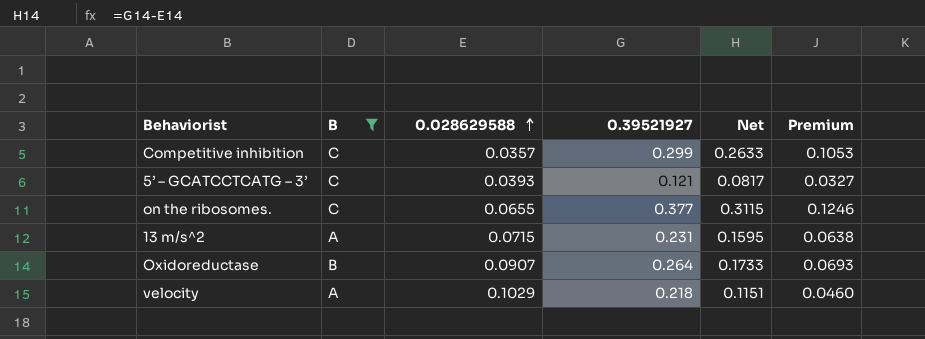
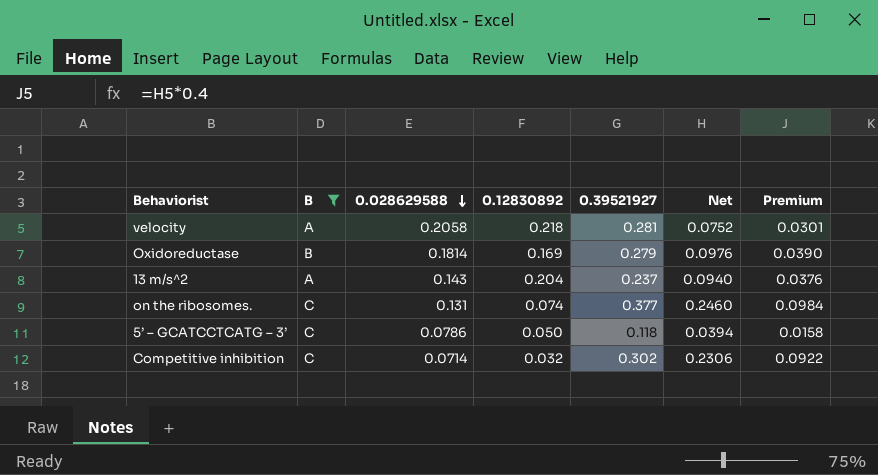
row order: 0.028629588 ascending -> 0.028629588 descending
column 0.12830892 | position: none -> 4
velocity | 0.028629588: 0.1029 -> 0.2058
velocity | 0.39521927: 0.218 -> 0.281
velocity | Net: 0.1151 -> 0.0752
velocity | Premium: 0.0460 -> 0.0301
Oxidoreductase | 0.028629588: 0.0907 -> 0.1814
Oxidoreductase | 0.39521927: 0.264 -> 0.279
Oxidoreductase | Net: 0.1733 -> 0.0976
Oxidoreductase | Premium: 0.0693 -> 0.0390
13 m/s^2 | 0.028629588: 0.0715 -> 0.143
13 m/s^2 | 0.39521927: 0.231 -> 0.237
13 m/s^2 | Net: 0.1595 -> 0.0940
13 m/s^2 | Premium: 0.0638 -> 0.0376
on the ribosomes. | 0.028629588: 0.0655 -> 0.131
on the ribosomes. | Net: 0.3115 -> 0.2460
on the ribosomes. | Premium: 0.1246 -> 0.0984
5’ – GCATCCTCATG – 3’ | 0.028629588: 0.0393 -> 0.0786
5’ – GCATCCTCATG – 3’ | 0.39521927: 0.121 -> 0.118
5’ – GCATCCTCATG – 3’ | Net: 0.0817 -> 0.0394
5’ – GCATCCTCATG – 3’ | Premium: 0.0327 -> 0.0158
Competitive inhibition | 0.028629588: 0.0357 -> 0.0714
Competitive inhibition | 0.39521927: 0.299 -> 0.302
Competitive inhibition | Net: 0.2633 -> 0.2306
Competitive inhibition | Premium: 0.1053 -> 0.0922

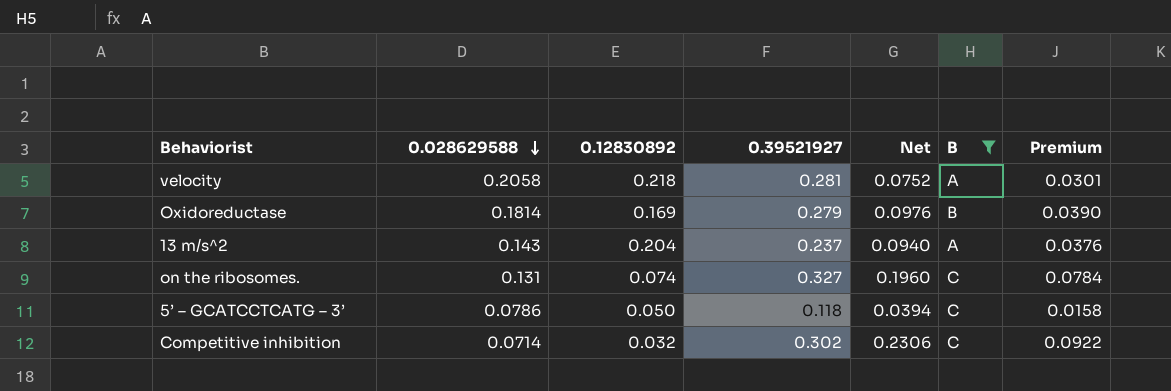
column B | position: 2 -> 6
on the ribosomes. | 0.39521927: 0.377 -> 0.327
on the ribosomes. | Net: 0.2460 -> 0.1960
on the ribosomes. | Premium: 0.0984 -> 0.0784

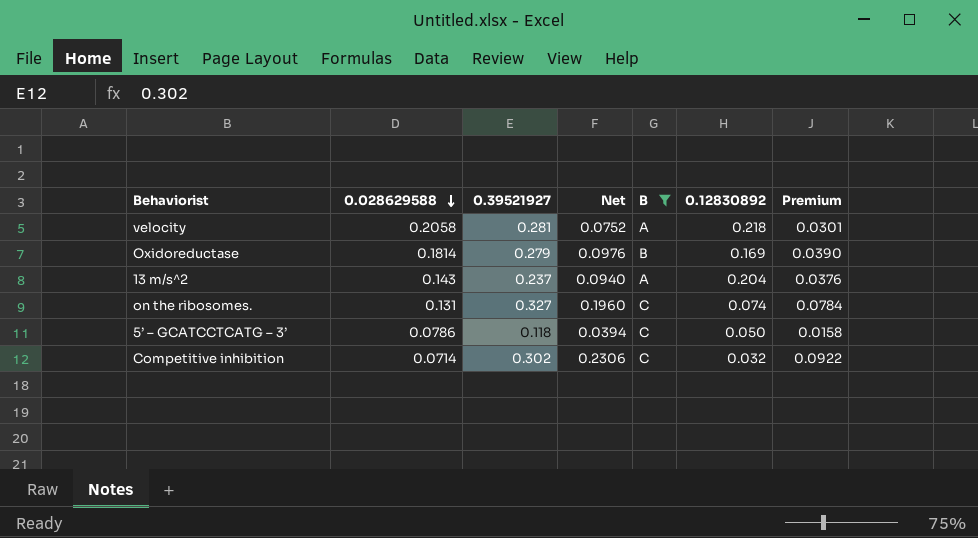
column 0.12830892 | position: 3 -> 6

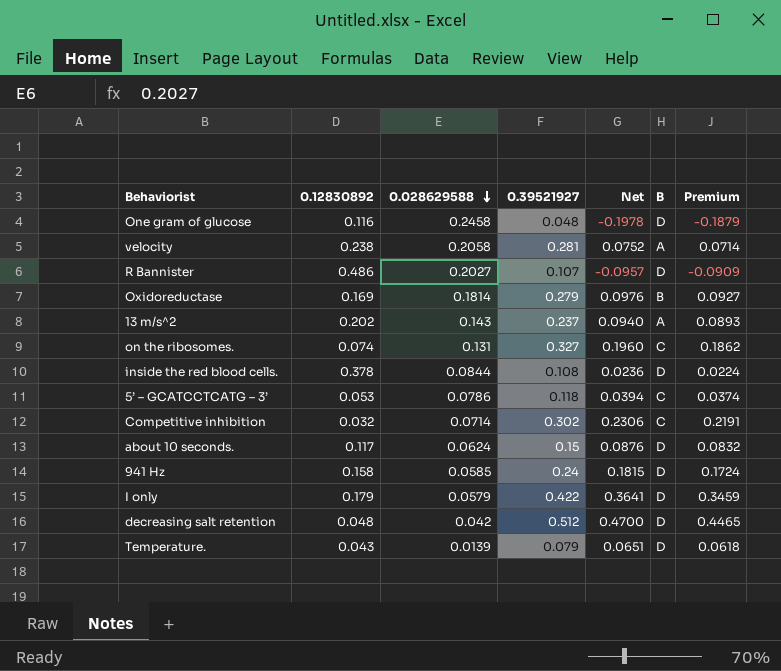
filter: B != D -> none
column 0.12830892 | position: 6 -> 2
column Premium | formula: [Net] * 0.4 -> [Net] * 0.95
velocity | 0.12830892: 0.218 -> 0.238
13 m/s^2 | 0.12830892: 0.204 -> 0.202
5’ – GCATCCTCATG – 3’ | 0.12830892: 0.050 -> 0.053

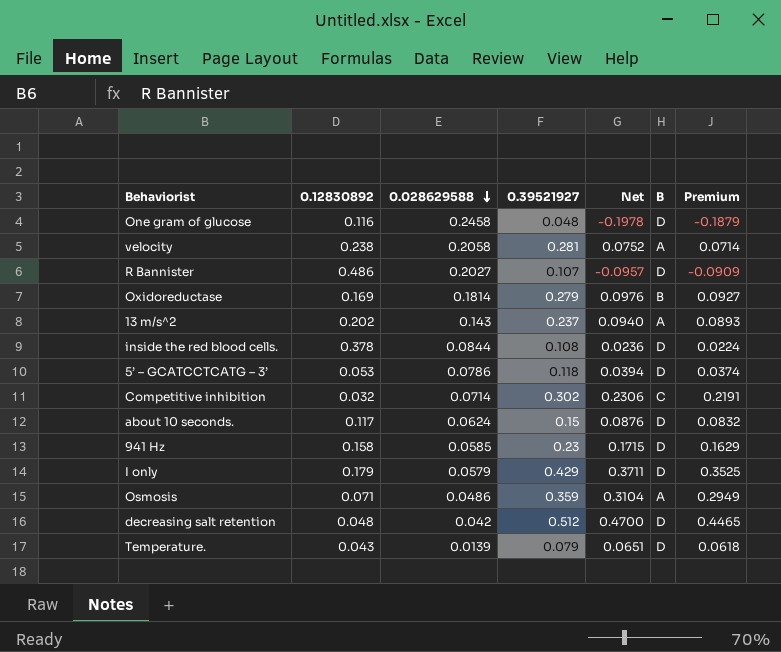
row on the ribosomes.: 0.074 | 0.131 | 0.327 | 0.1960 | C | 0.1862 -> none
5’ – GCATCCTCATG – 3’ | B: C -> D
941 Hz | 0.39521927: 0.24 -> 0.23
941 Hz | Net: 0.1815 -> 0.1715
941 Hz | Premium: 0.1724 -> 0.1629
I only | 0.39521927: 0.422 -> 0.429
I only | Net: 0.3641 -> 0.3711
I only | Premium: 0.3459 -> 0.3525
row Osmosis: none -> 0.071 | 0.0486 | 0.359 | 0.3104 | A | 0.2949

